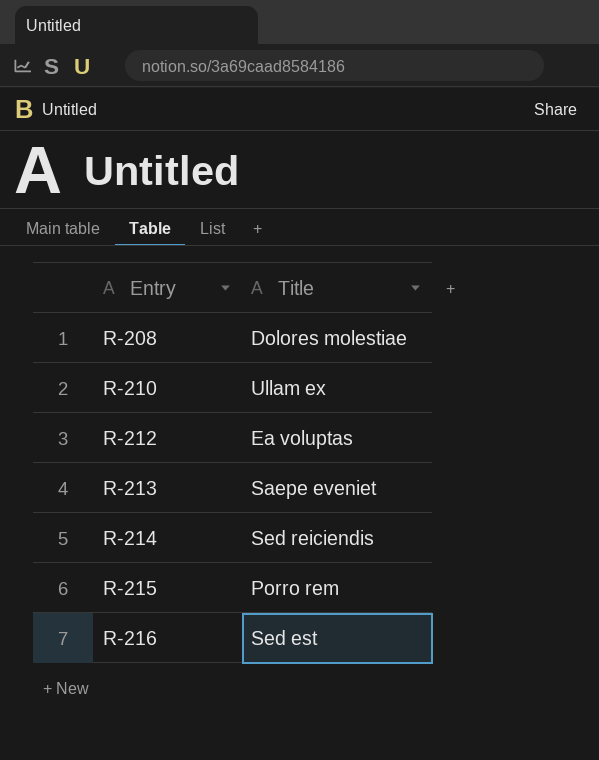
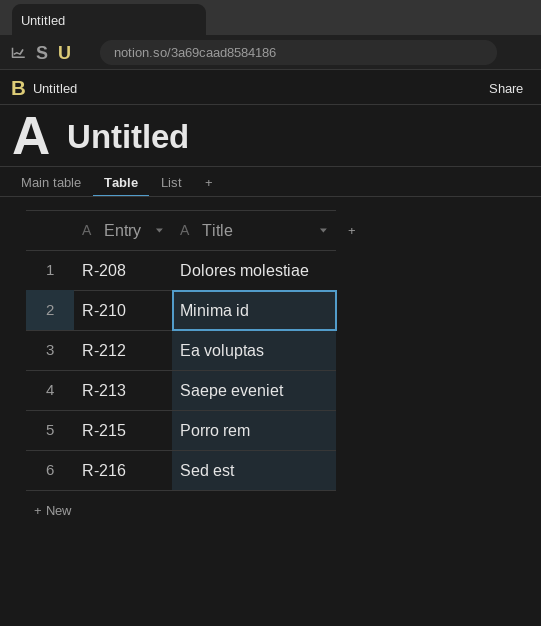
row R-214: Sed reiciendis -> none
R-210 | Title: Ullam ex -> Minima id

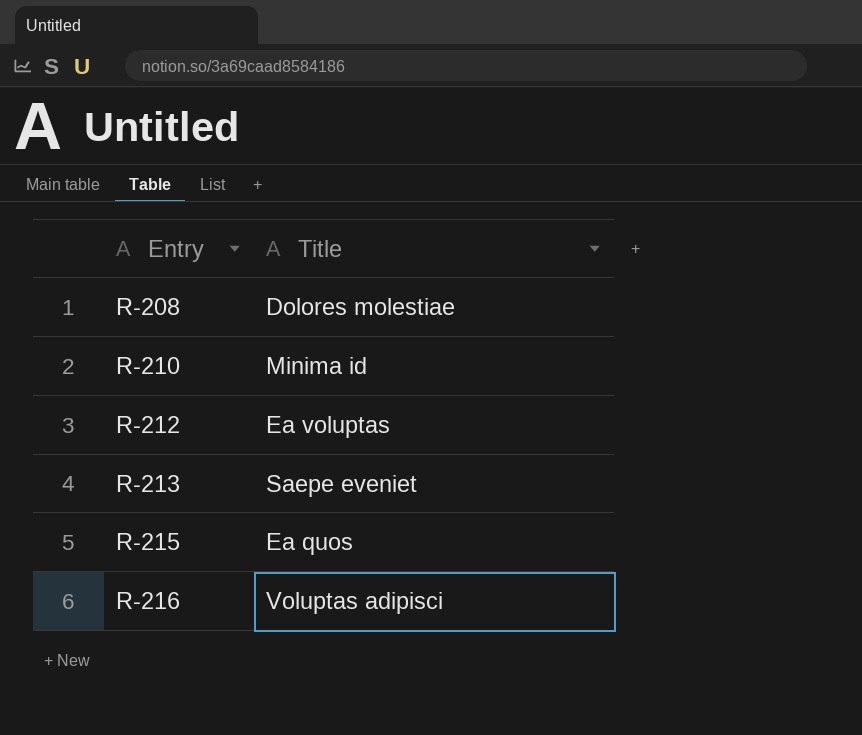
R-215 | Title: Porro rem -> Ea quos
R-216 | Title: Sed est -> Voluptas adipisci

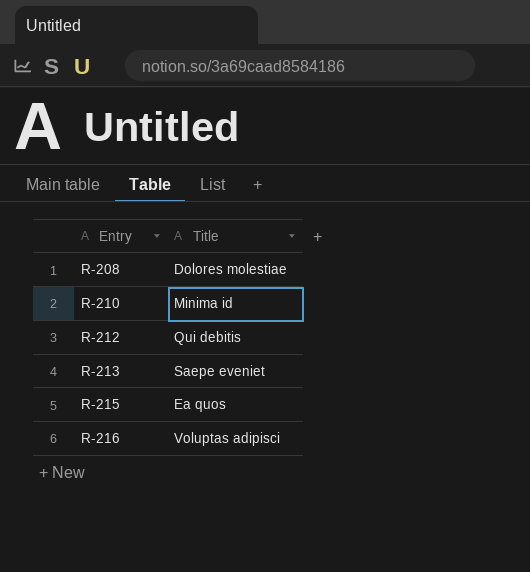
R-212 | Title: Ea voluptas -> Qui debitis

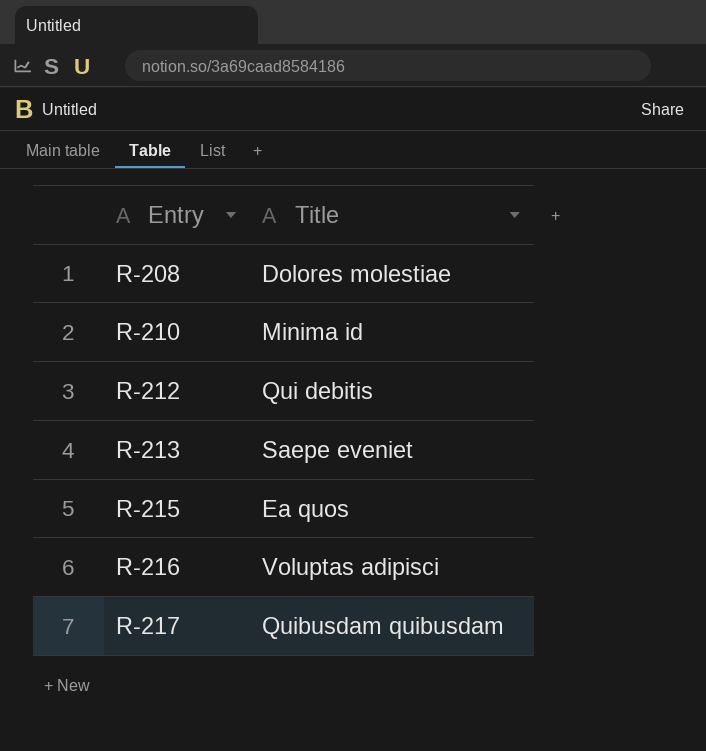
row R-217: none -> Quibusdam quibusdam

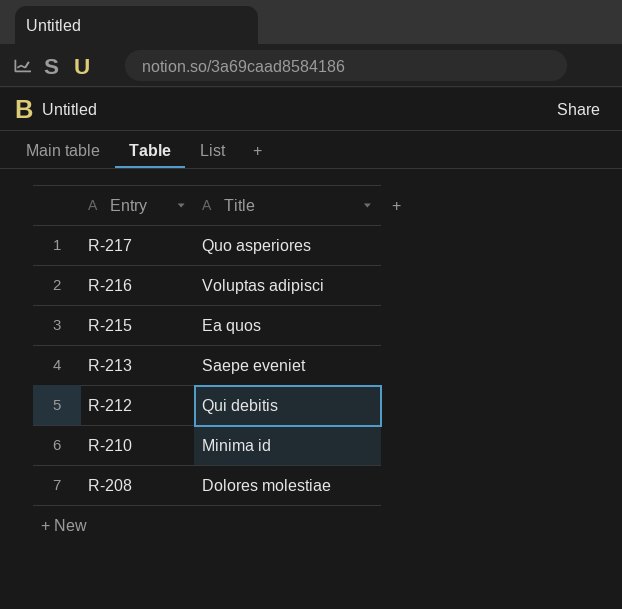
row order: Entry ascending -> Entry descending
R-217 | Title: Quibusdam quibusdam -> Quo asperiores

